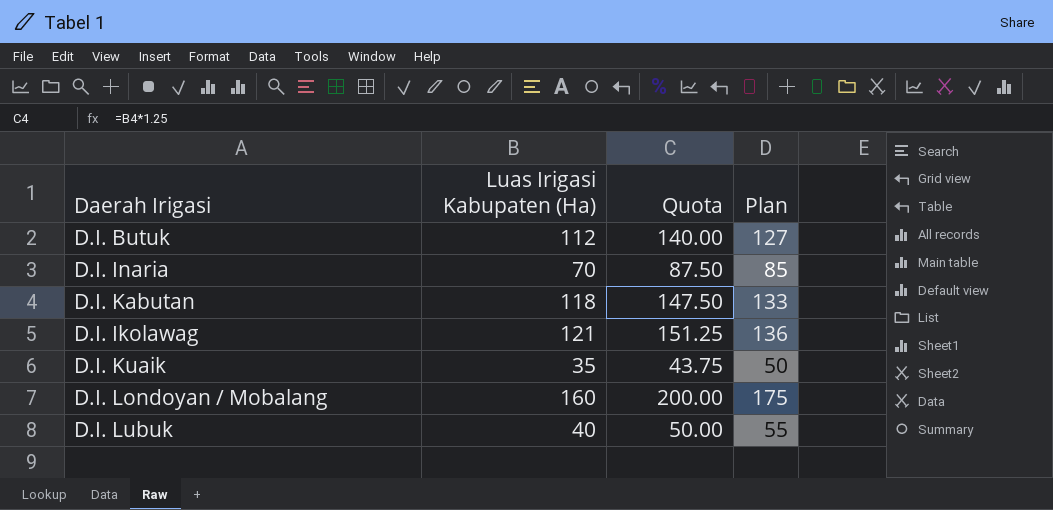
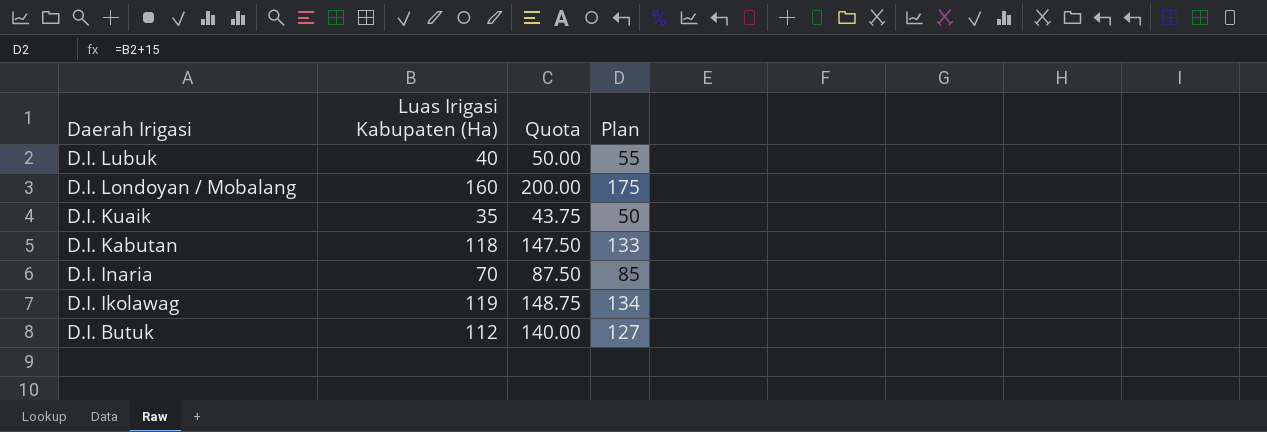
row order: none -> Daerah Irigasi descending
D.I. Ikolawag | Luas Irigasi Kabupaten (Ha): 121 -> 119
D.I. Ikolawag | Quota: 151.25 -> 148.75
D.I. Ikolawag | Plan: 136 -> 134

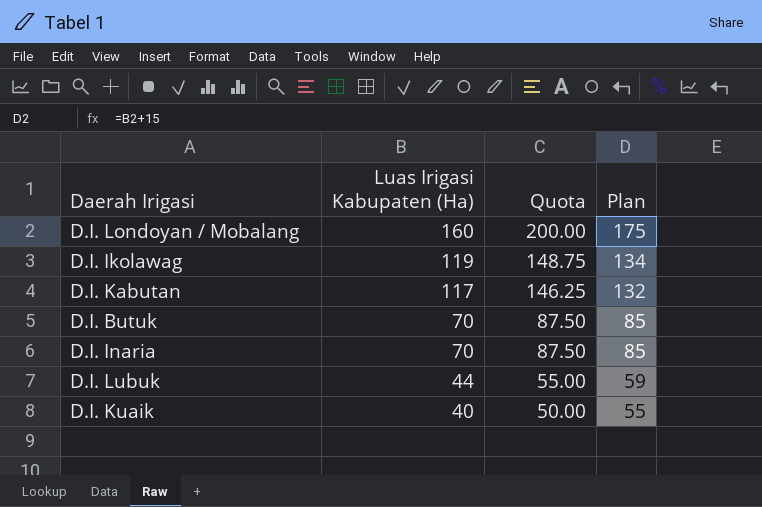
row order: Daerah Irigasi descending -> Luas Irigasi Kabupaten (Ha) descending
D.I. Kabutan | Luas Irigasi Kabupaten (Ha): 118 -> 117
D.I. Kabutan | Quota: 147.50 -> 146.25
D.I. Kabutan | Plan: 133 -> 132
D.I. Butuk | Luas Irigasi Kabupaten (Ha): 112 -> 70
D.I. Butuk | Quota: 140.00 -> 87.50
D.I. Butuk | Plan: 127 -> 85
D.I. Lubuk | Luas Irigasi Kabupaten (Ha): 40 -> 44
D.I. Lubuk | Quota: 50.00 -> 55.00
D.I. Lubuk | Plan: 55 -> 59
D.I. Kuaik | Luas Irigasi Kabupaten (Ha): 35 -> 40
D.I. Kuaik | Quota: 43.75 -> 50.00
D.I. Kuaik | Plan: 50 -> 55

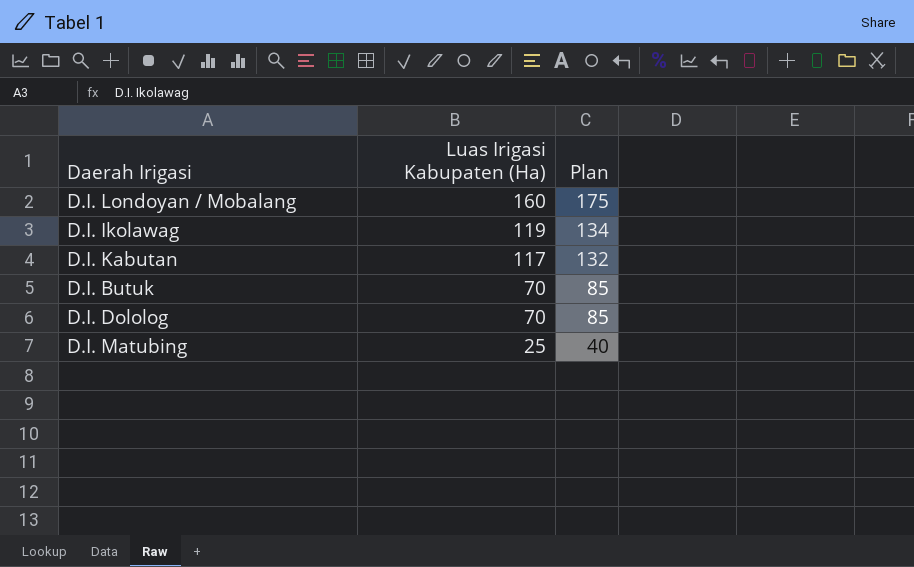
column Quota | formula: [Luas Irigasi Kabupaten (Ha)] * 1.25 -> none
row D.I. Inaria: 70 | 87.50 | 85 -> none
row D.I. Lubuk: 44 | 55.00 | 59 -> none
row D.I. Kuaik: 40 | 50.00 | 55 -> none
row D.I. Dololog: none -> 70 | 85
row D.I. Matubing: none -> 25 | 40

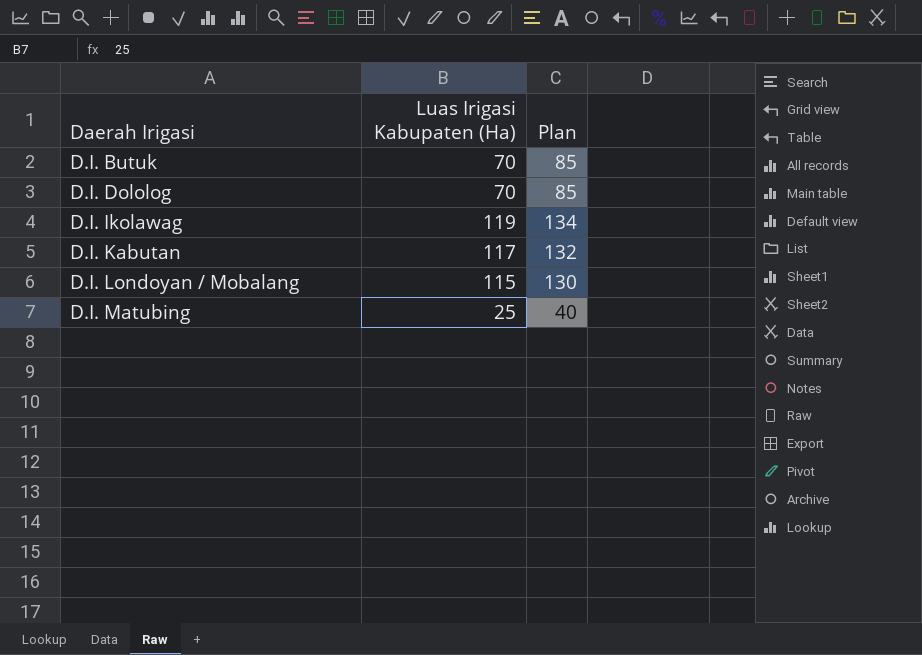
row order: Luas Irigasi Kabupaten (Ha) descending -> Daerah Irigasi ascending
D.I. Londoyan / Mobalang | Luas Irigasi Kabupaten (Ha): 160 -> 115
D.I. Londoyan / Mobalang | Plan: 175 -> 130

